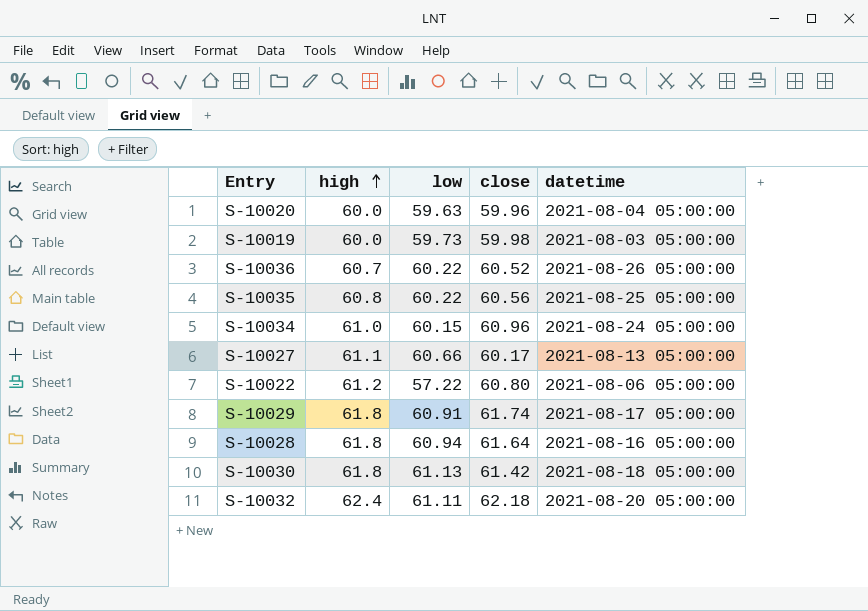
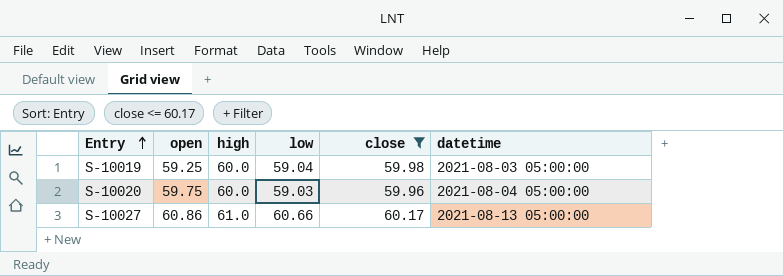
filter: none -> close <= 60.17
row order: high ascending -> Entry ascending
column open | position: none -> 2
S-10019 | low: 59.73 -> 59.04
S-10020 | low: 59.63 -> 59.03
S-10027 | high: 61.1 -> 61.0

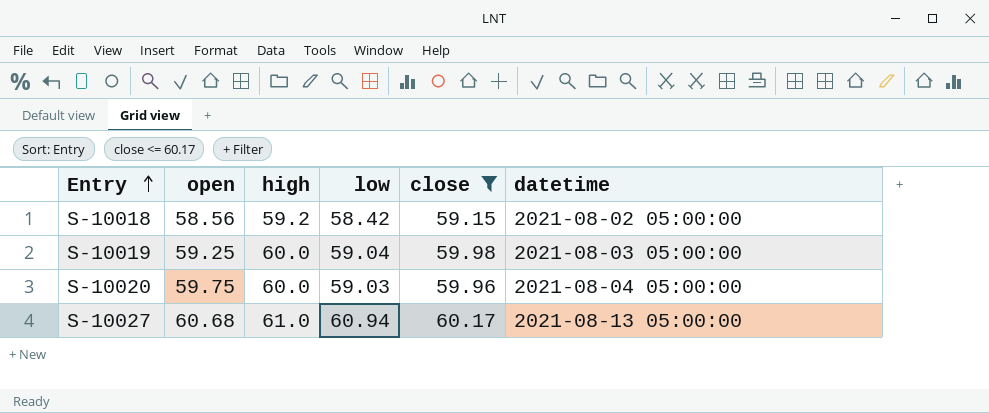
row S-10018: none -> 58.56 | 59.2 | 58.42 | 59.15 | 2021-08-02 05:00:00
S-10027 | open: 60.86 -> 60.68
S-10027 | low: 60.66 -> 60.94

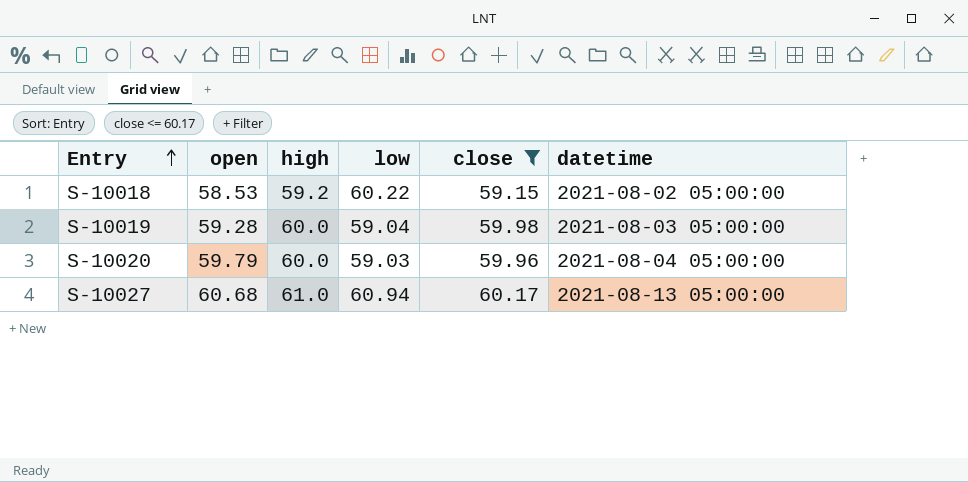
S-10018 | open: 58.56 -> 58.53
S-10018 | low: 58.42 -> 60.22
S-10019 | open: 59.25 -> 59.28
S-10020 | open: 59.75 -> 59.79

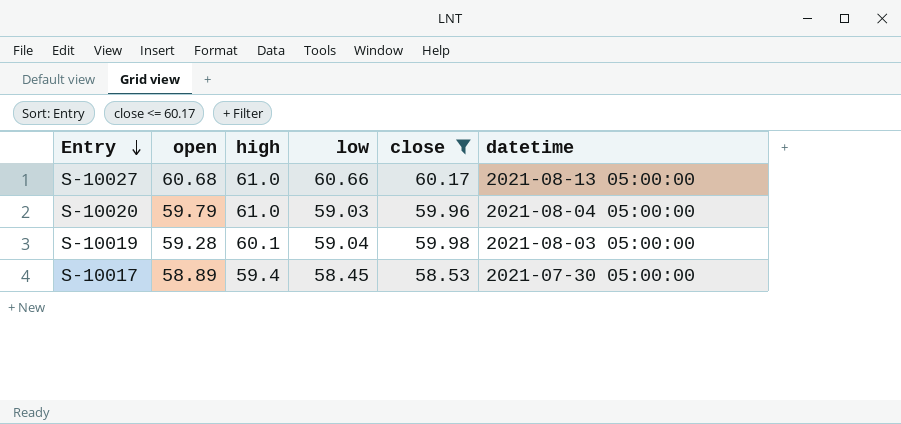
row order: Entry ascending -> Entry descending
row S-10018: 58.53 | 59.2 | 60.22 | 59.15 | 2021-08-02 05:00:00 -> none
S-10027 | low: 60.94 -> 60.66
S-10020 | high: 60.0 -> 61.0
S-10019 | high: 60.0 -> 60.1
row S-10017: none -> 58.89 | 59.4 | 58.45 | 58.53 | 2021-07-30 05:00:00

